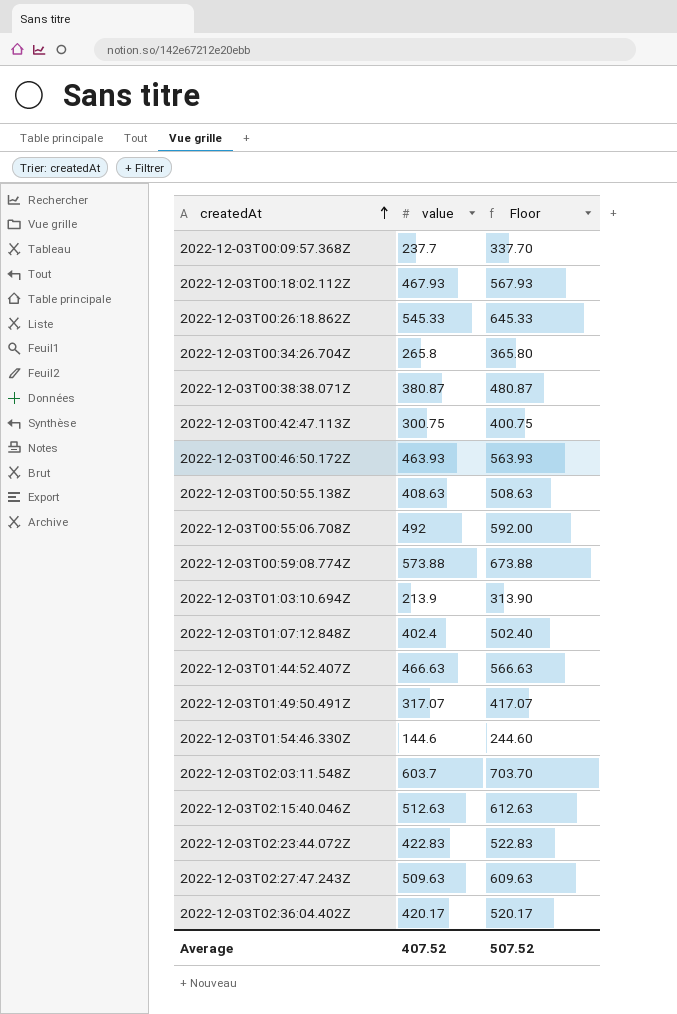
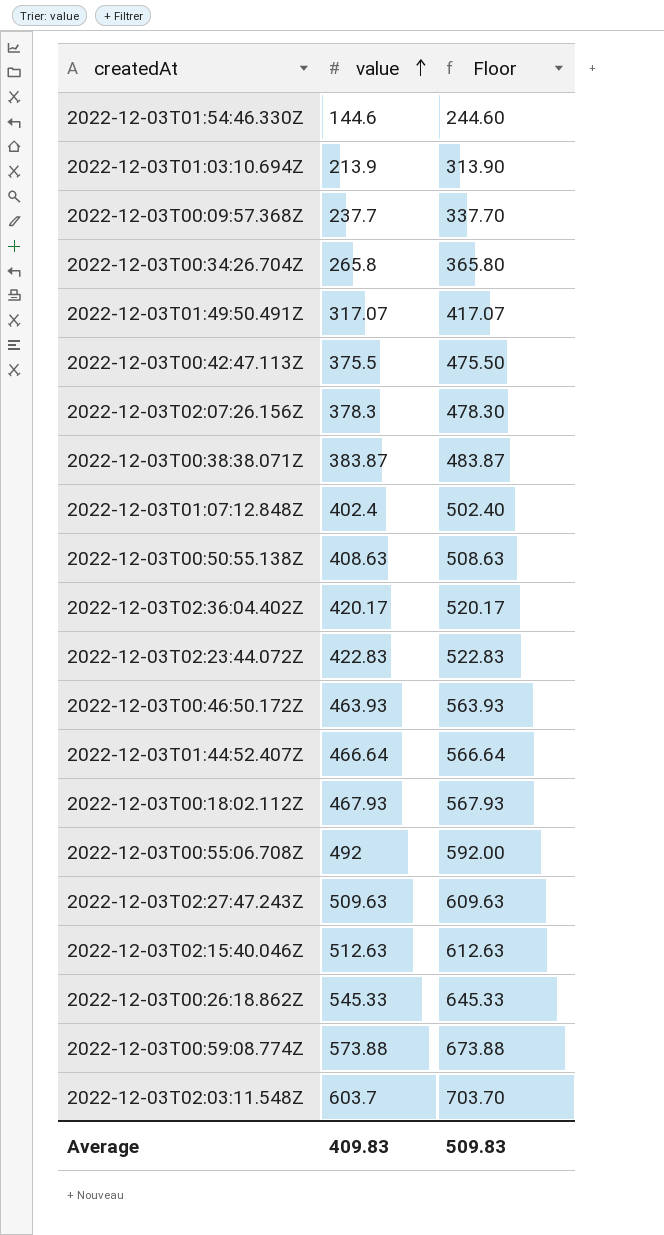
row order: createdAt ascending -> value ascending
2022-12-03T00:42:47.113Z | value: 300.75 -> 375.5
2022-12-03T00:42:47.113Z | Floor: 400.75 -> 475.50
row 2022-12-03T02:07:26.156Z: none -> 378.3 | 478.30
2022-12-03T00:38:38.071Z | value: 380.87 -> 383.87
2022-12-03T00:38:38.071Z | Floor: 480.87 -> 483.87
2022-12-03T01:44:52.407Z | value: 466.63 -> 466.64
2022-12-03T01:44:52.407Z | Floor: 566.63 -> 566.64
Average | value: 407.52 -> 409.83
Average | Floor: 507.52 -> 509.83

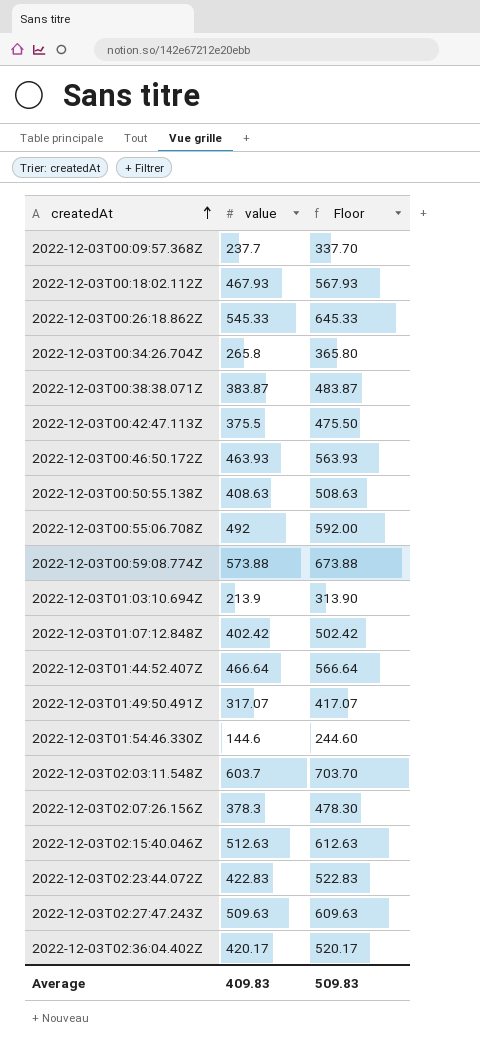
row order: value ascending -> createdAt ascending
2022-12-03T01:07:12.848Z | value: 402.4 -> 402.42
2022-12-03T01:07:12.848Z | Floor: 502.40 -> 502.42

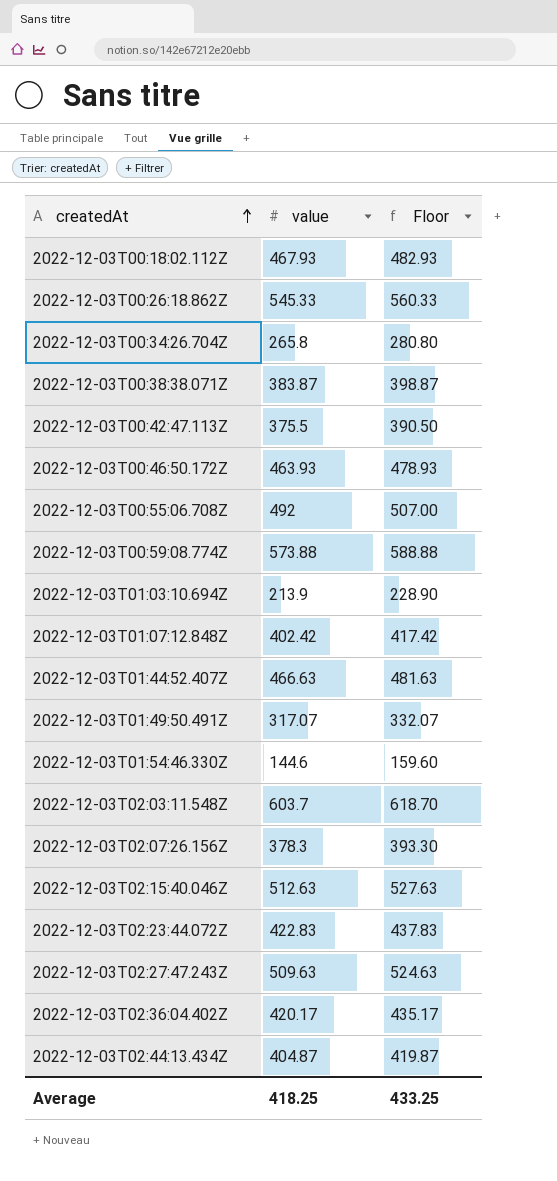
column Floor | formula: [value] + 100 -> [value] + 15
row 2022-12-03T00:09:57.368Z: 237.7 | 337.70 -> none
row 2022-12-03T00:50:55.138Z: 408.63 | 508.63 -> none
2022-12-03T01:44:52.407Z | value: 466.64 -> 466.63
row 2022-12-03T02:44:13.434Z: none -> 404.87 | 419.87
Average | value: 409.83 -> 418.25
Average | Floor: 509.83 -> 433.25

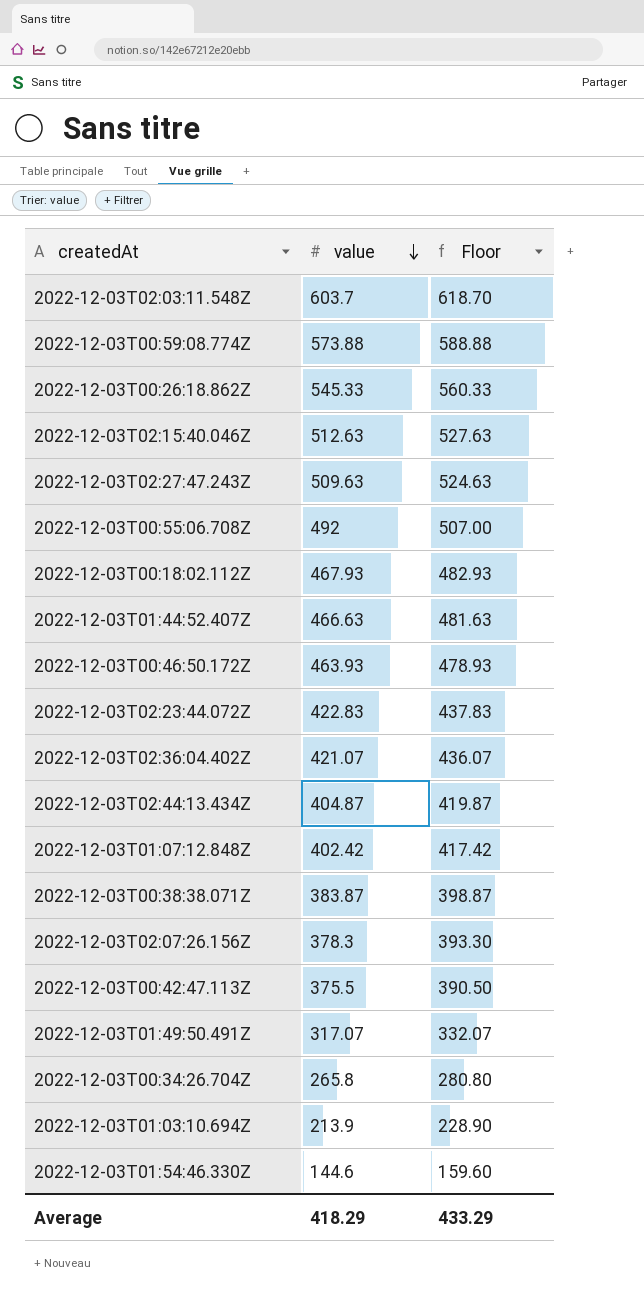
row order: createdAt ascending -> value descending
2022-12-03T02:36:04.402Z | value: 420.17 -> 421.07
2022-12-03T02:36:04.402Z | Floor: 435.17 -> 436.07
Average | value: 418.25 -> 418.29
Average | Floor: 433.25 -> 433.29

